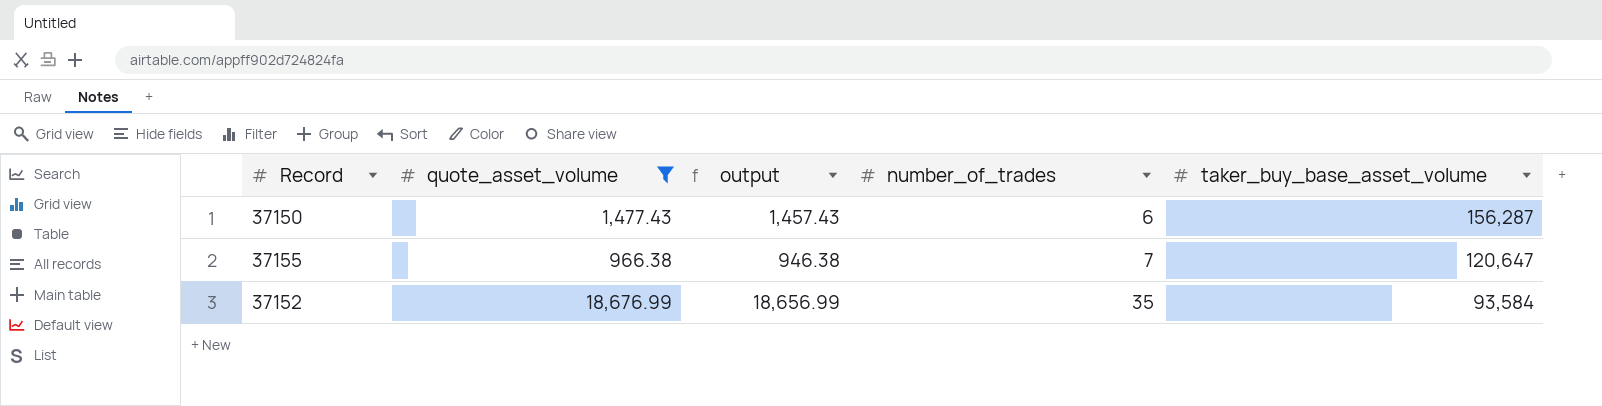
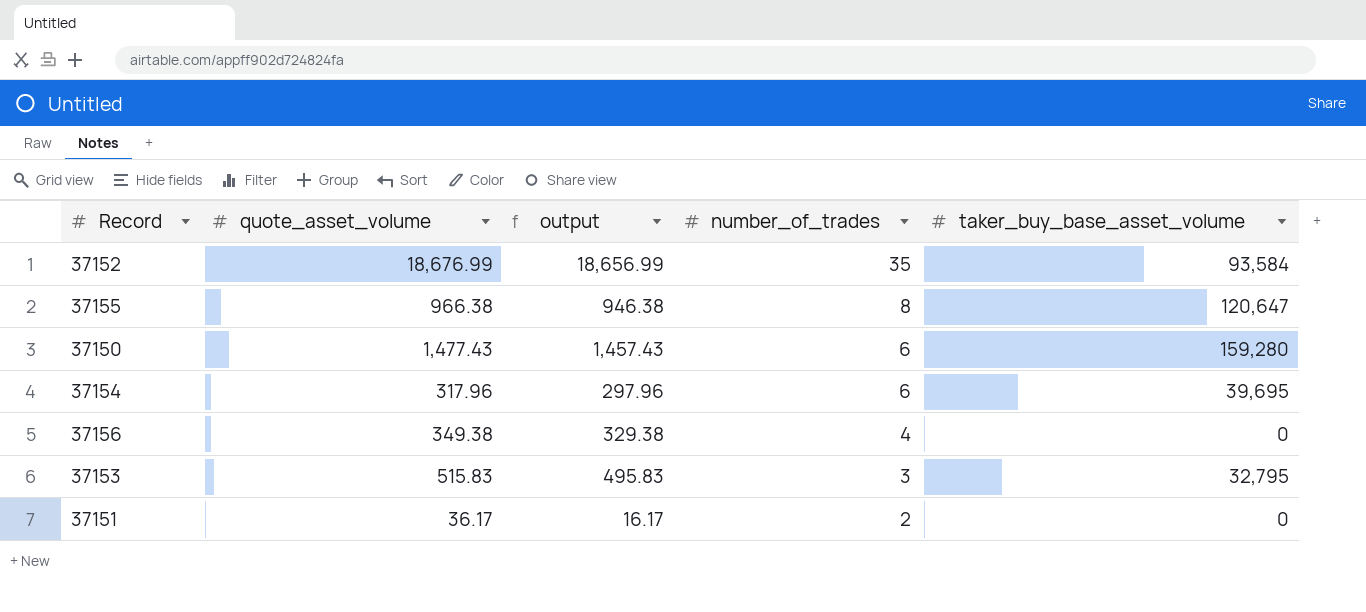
filter: quote_asset_volume >= 966.38 -> none
row order: number_of_trades ascending -> number_of_trades descending
37155 | number_of_trades: 7 -> 8
37150 | taker_buy_base_asset_volume: 156,287 -> 159,280

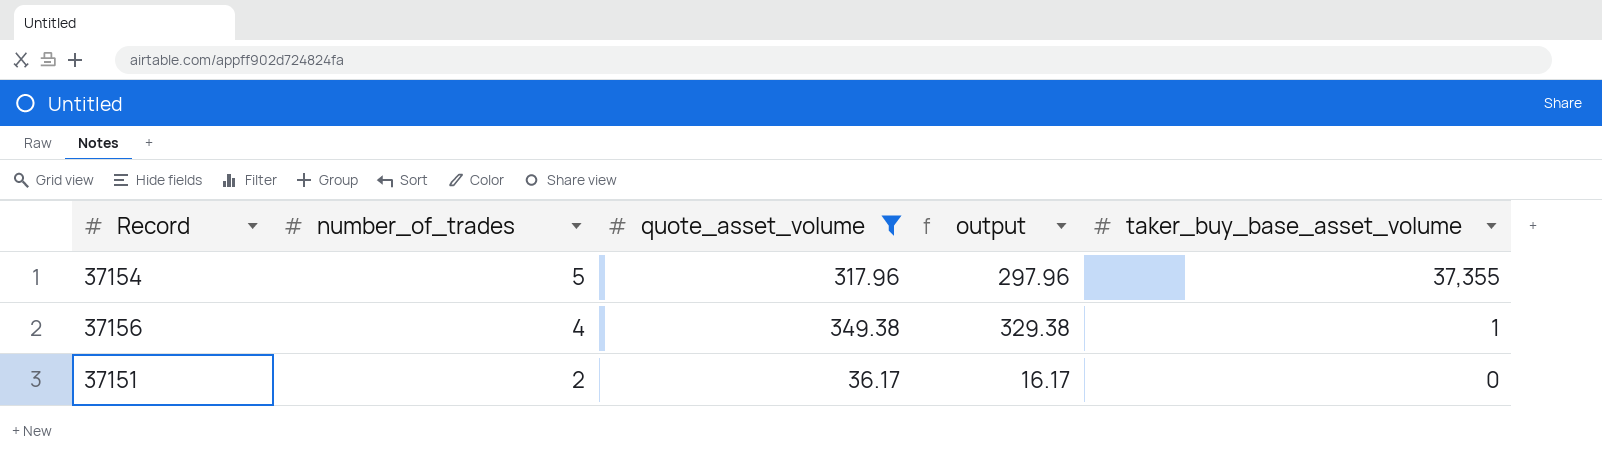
filter: none -> quote_asset_volume <= 349.38
column number_of_trades | position: 4 -> 2
37154 | number_of_trades: 6 -> 5
37154 | taker_buy_base_asset_volume: 39,695 -> 37,355
37156 | taker_buy_base_asset_volume: 0 -> 1

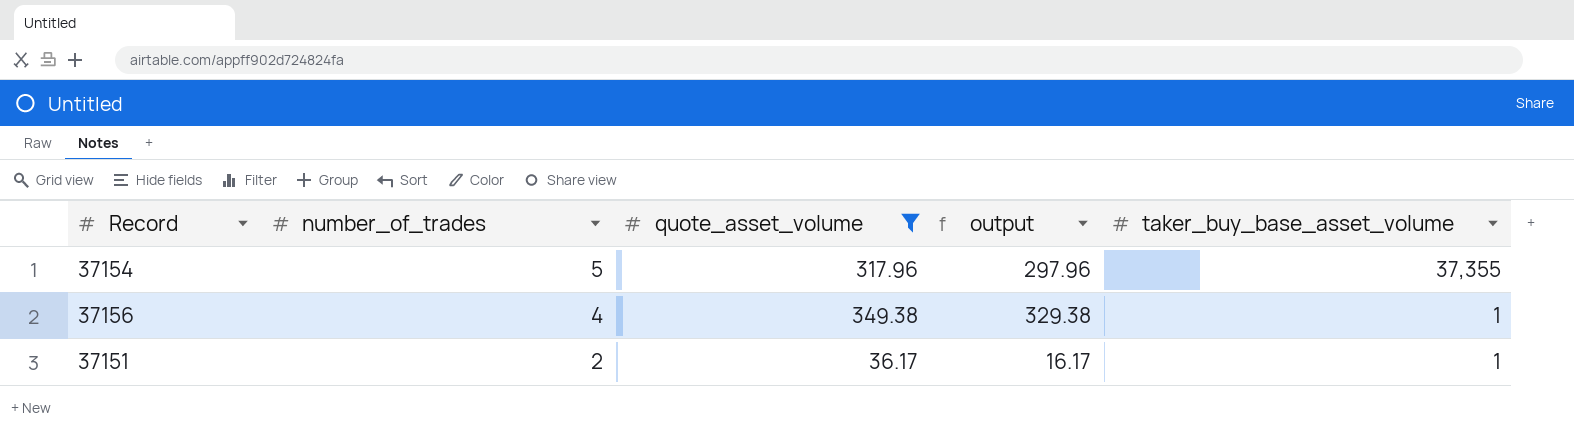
37151 | taker_buy_base_asset_volume: 0 -> 1

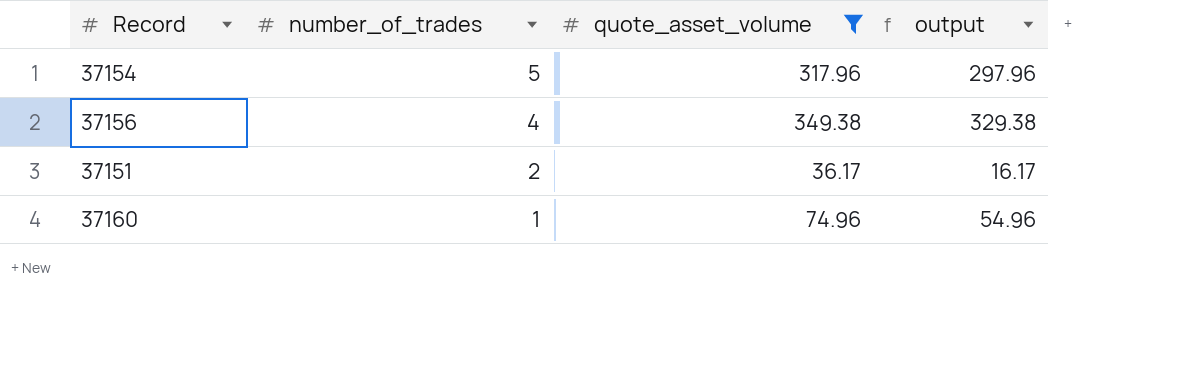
column taker_buy_base_asset_volume | position: 5 -> none
row 37160: none -> 1 | 74.96 | 54.96

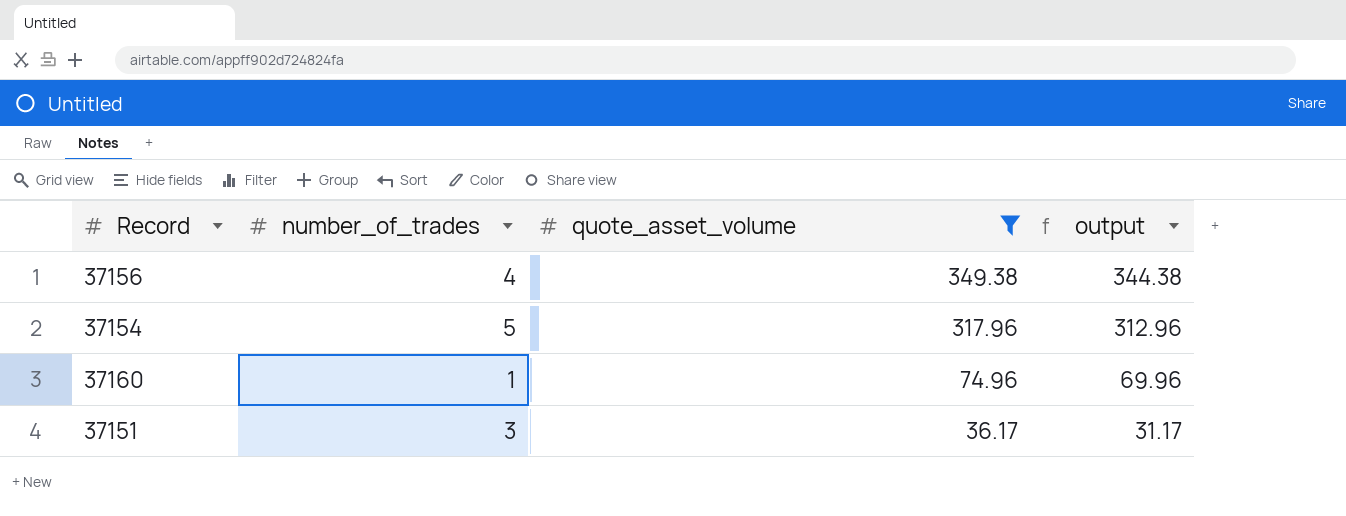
row order: number_of_trades descending -> quote_asset_volume descending
column output | formula: [quote_asset_volume] - 20 -> [quote_asset_volume] - 5
37151 | number_of_trades: 2 -> 3

